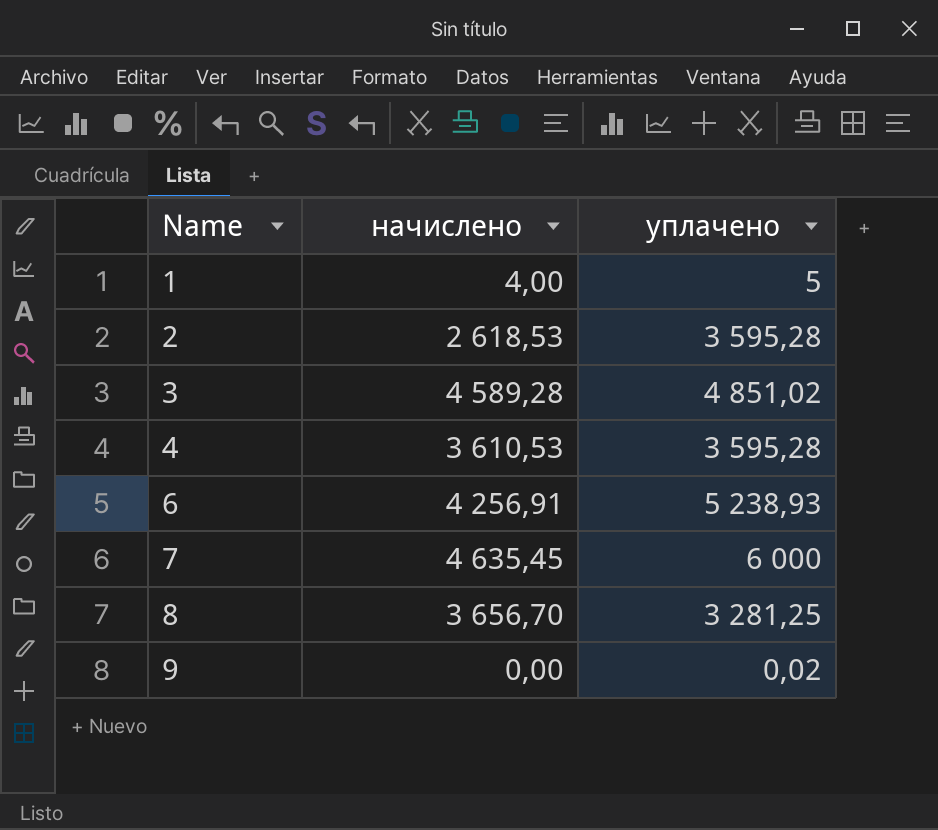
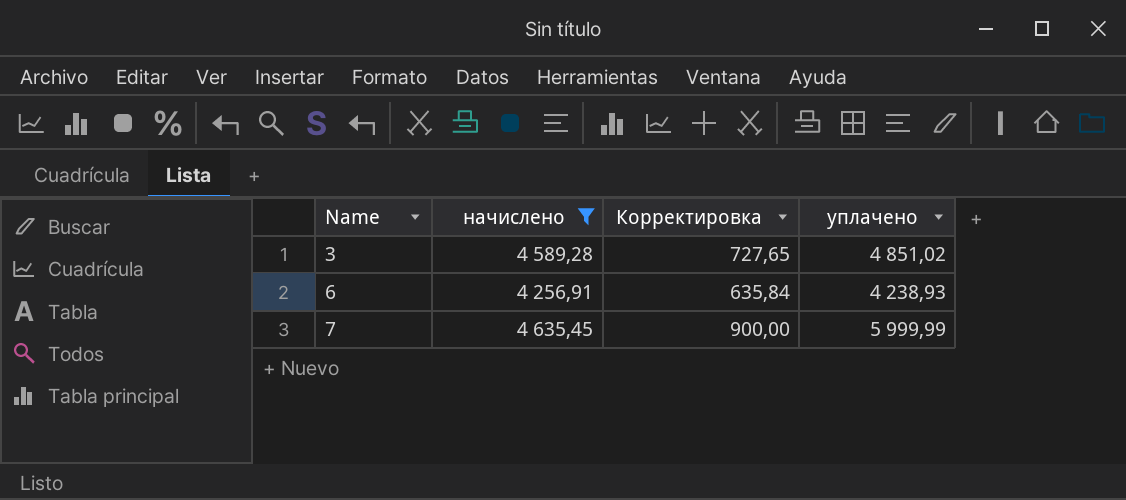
filter: none -> начислено >= 4 256,91
column Корректировка | formula: none -> [уплачено] * 0,15
6 | уплачено: 5 238,93 -> 4 238,93
7 | уплачено: 6 000 -> 5 999,99

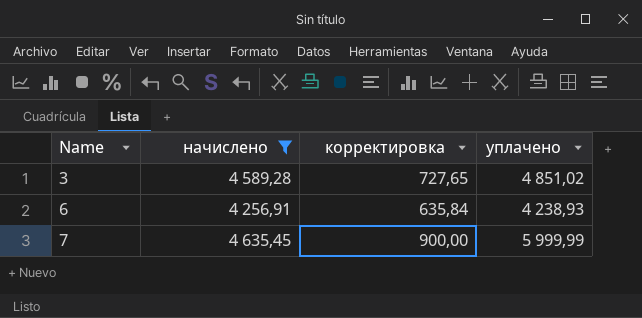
column name: Корректировка -> корректировка

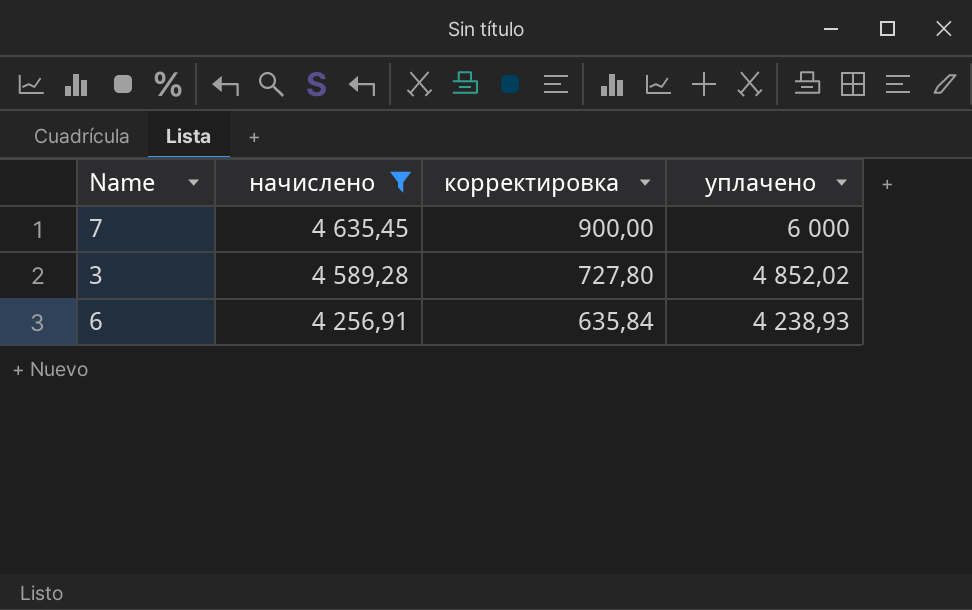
row order: Name ascending -> начислено descending
7 | уплачено: 5 999,99 -> 6 000
3 | корректировка: 727,65 -> 727,80
3 | уплачено: 4 851,02 -> 4 852,02

